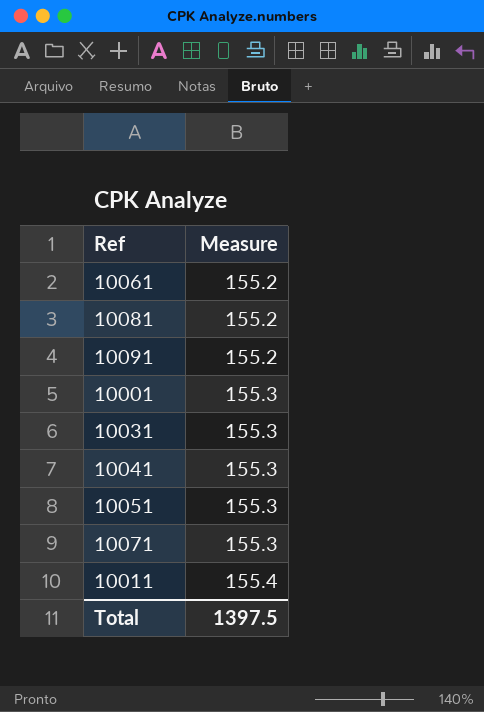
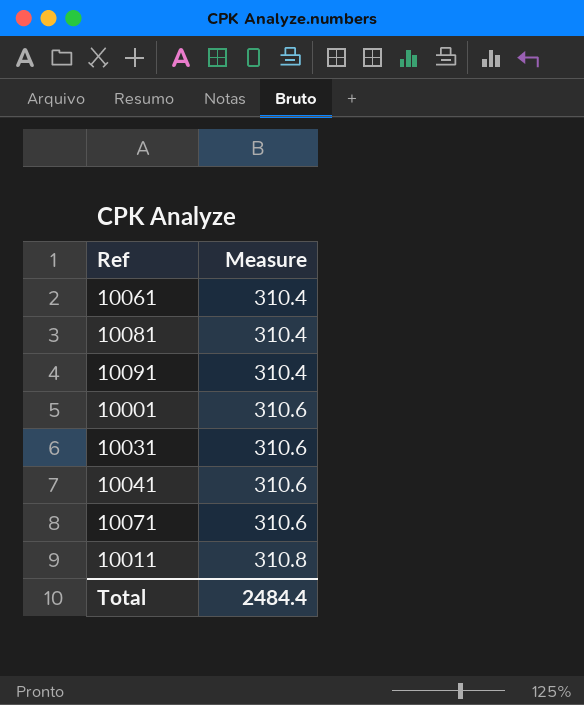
row 10051: 155.3 -> none
10061 | Measure: 155.2 -> 310.4
10081 | Measure: 155.2 -> 310.4
10091 | Measure: 155.2 -> 310.4
10001 | Measure: 155.3 -> 310.6
10031 | Measure: 155.3 -> 310.6
10041 | Measure: 155.3 -> 310.6
10071 | Measure: 155.3 -> 310.6
10011 | Measure: 155.4 -> 310.8
Total | Measure: 1397.5 -> 2484.4

